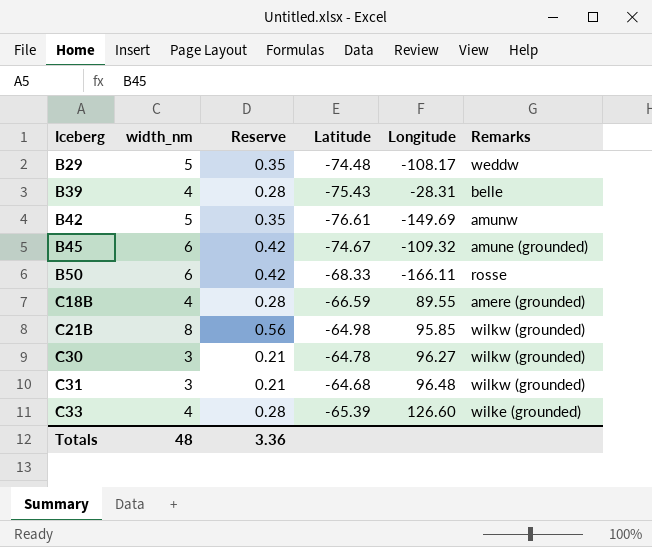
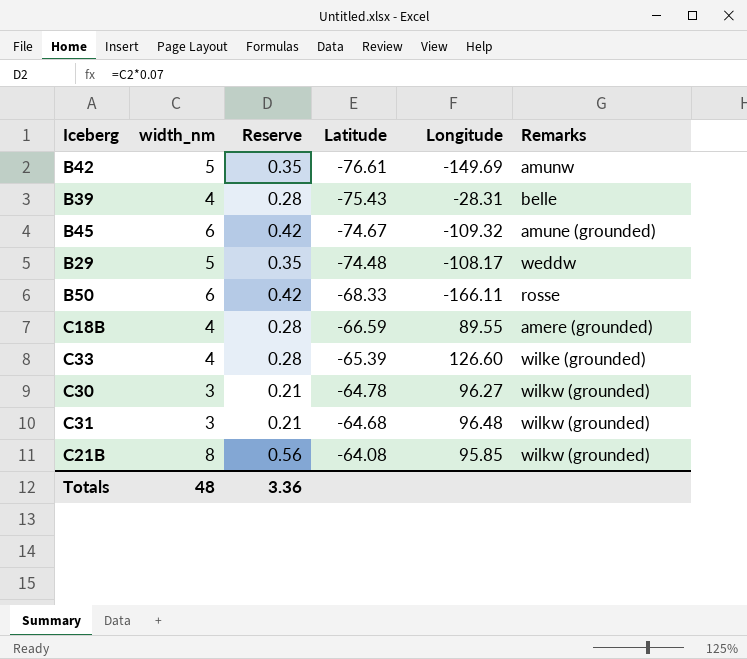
row order: Iceberg ascending -> Latitude ascending
C21B | Latitude: -64.98 -> -64.08

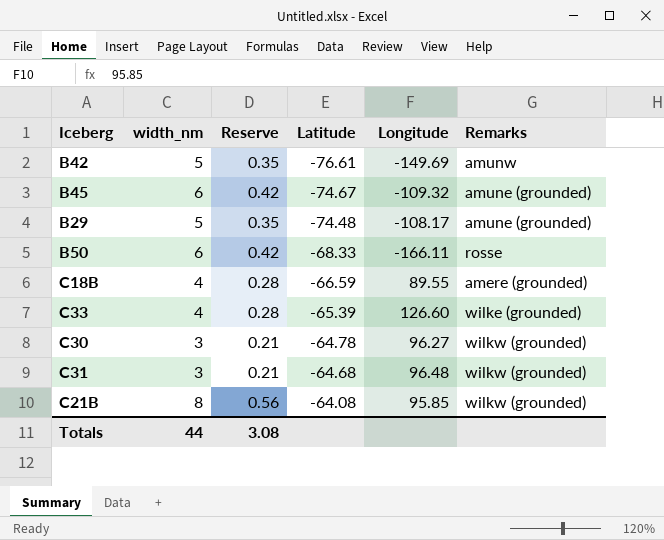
row B39: 4 | 0.28 | -75.43 | -28.31 | belle -> none
B29 | Remarks: weddw -> amune (grounded)
Totals | width_nm: 48 -> 44
Totals | Reserve: 3.36 -> 3.08

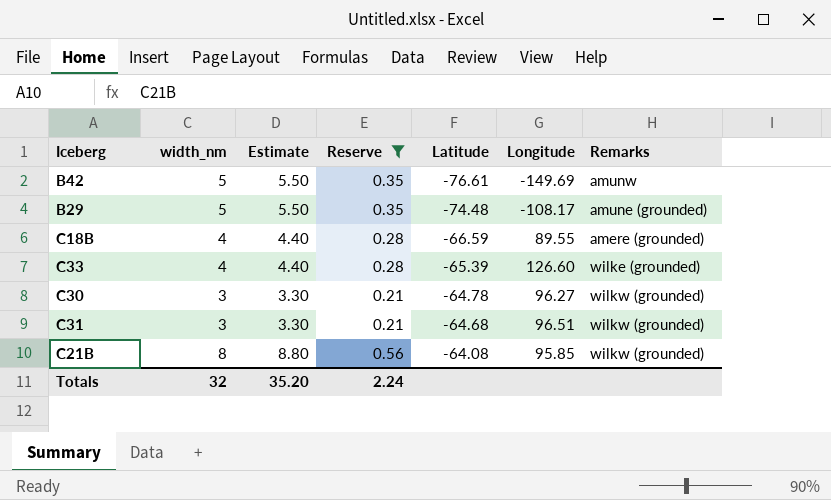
filter: none -> Reserve != 0.42
column Estimate | formula: none -> [width_nm] * 1.1
C31 | Longitude: 96.48 -> 96.51
Totals | width_nm: 44 -> 32
Totals | Reserve: 3.08 -> 2.24

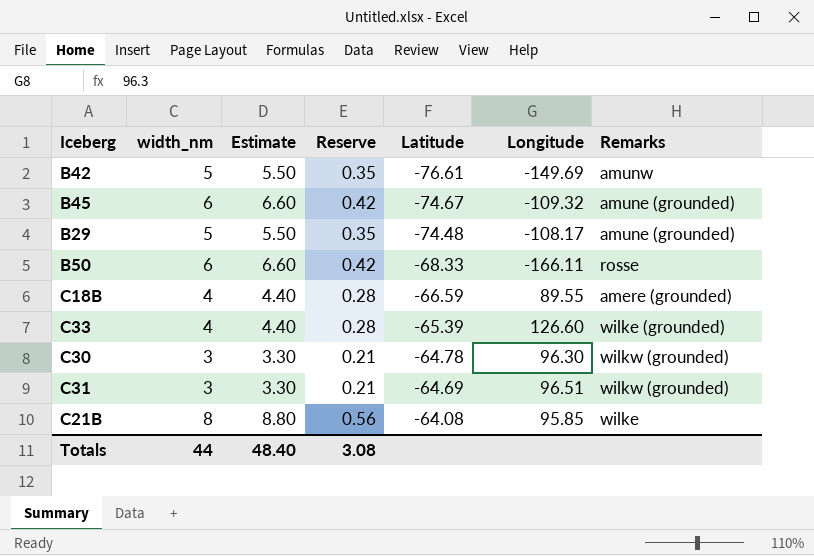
filter: Reserve != 0.42 -> none
C30 | Longitude: 96.27 -> 96.30
C31 | Latitude: -64.68 -> -64.69
C21B | Remarks: wilkw (grounded) -> wilke
Totals | width_nm: 32 -> 44
Totals | Estimate: 35.20 -> 48.40
Totals | Reserve: 2.24 -> 3.08

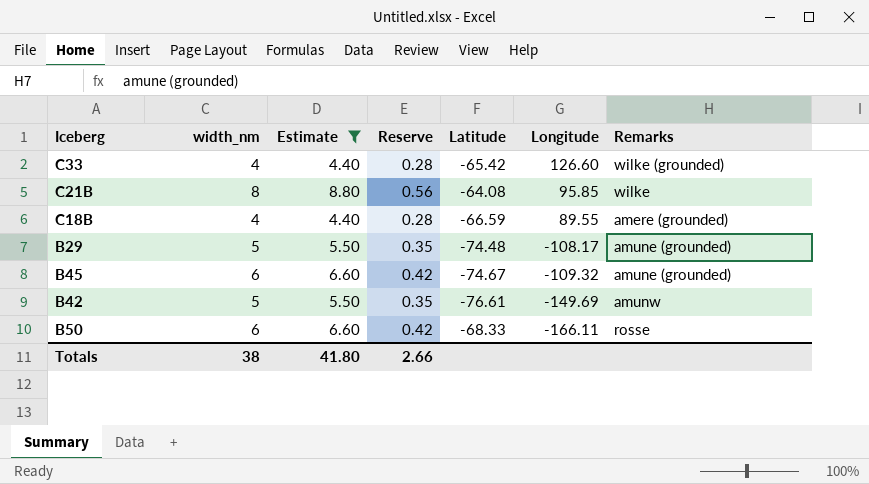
filter: none -> Estimate != 3.30
row order: Latitude ascending -> Longitude descending
C33 | Latitude: -65.39 -> -65.42
Totals | width_nm: 44 -> 38
Totals | Estimate: 48.40 -> 41.80
Totals | Reserve: 3.08 -> 2.66

